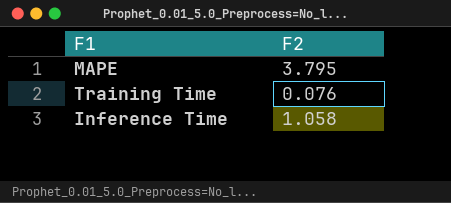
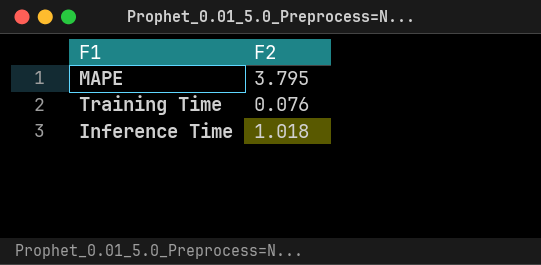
Inference Time | F2: 1.058 -> 1.018

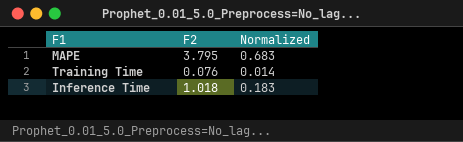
column Normalized | formula: none -> [F2] * 0.18

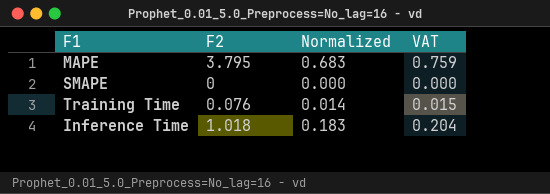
column VAT | formula: none -> [F2] * 0.2
row SMAPE: none -> 0 | 0.000 | 0.000

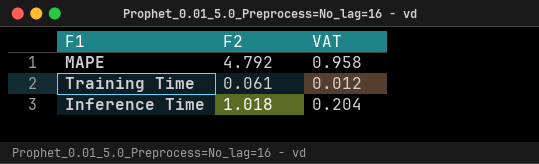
column Normalized | formula: [F2] * 0.18 -> none
row SMAPE: 0 | 0.000 | 0.000 -> none
MAPE | F2: 3.795 -> 4.792
MAPE | VAT: 0.759 -> 0.958
Training Time | F2: 0.076 -> 0.061
Training Time | VAT: 0.015 -> 0.012

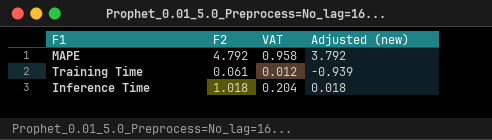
column Adjusted (new) | formula: none -> [F2] - 1

